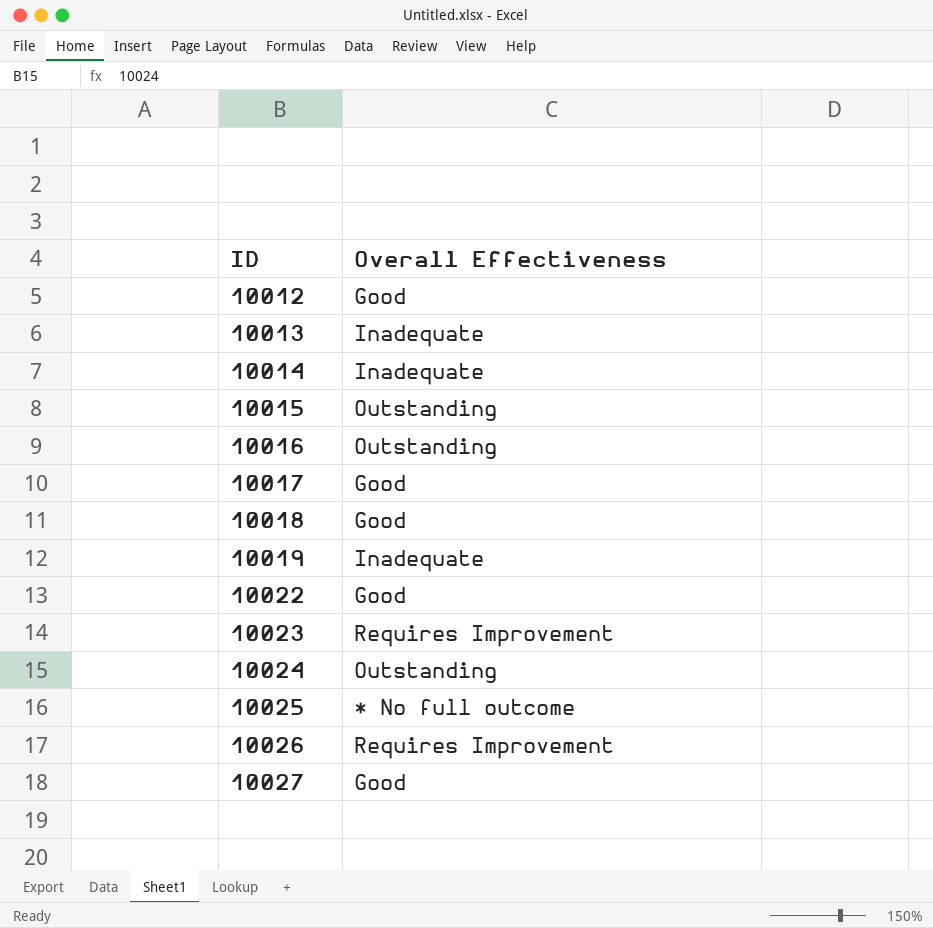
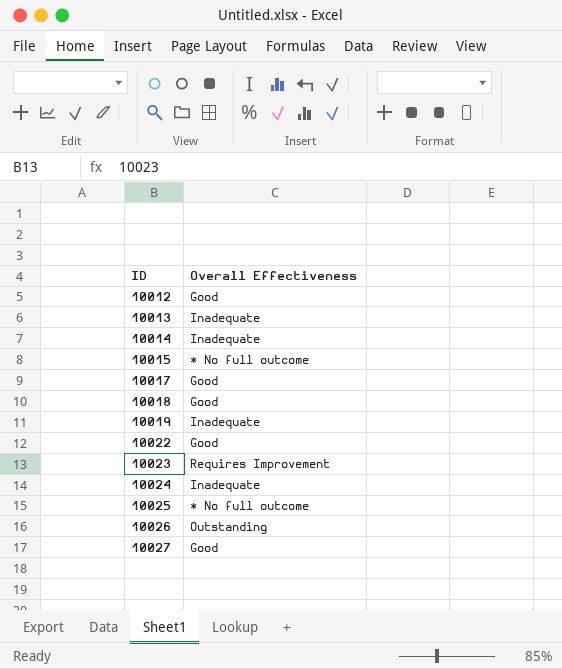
row 10016: Outstanding -> none
10015 | Overall Effectiveness: Outstanding -> * No full outcome
10024 | Overall Effectiveness: Outstanding -> Inadequate
10026 | Overall Effectiveness: Requires Improvement -> Outstanding

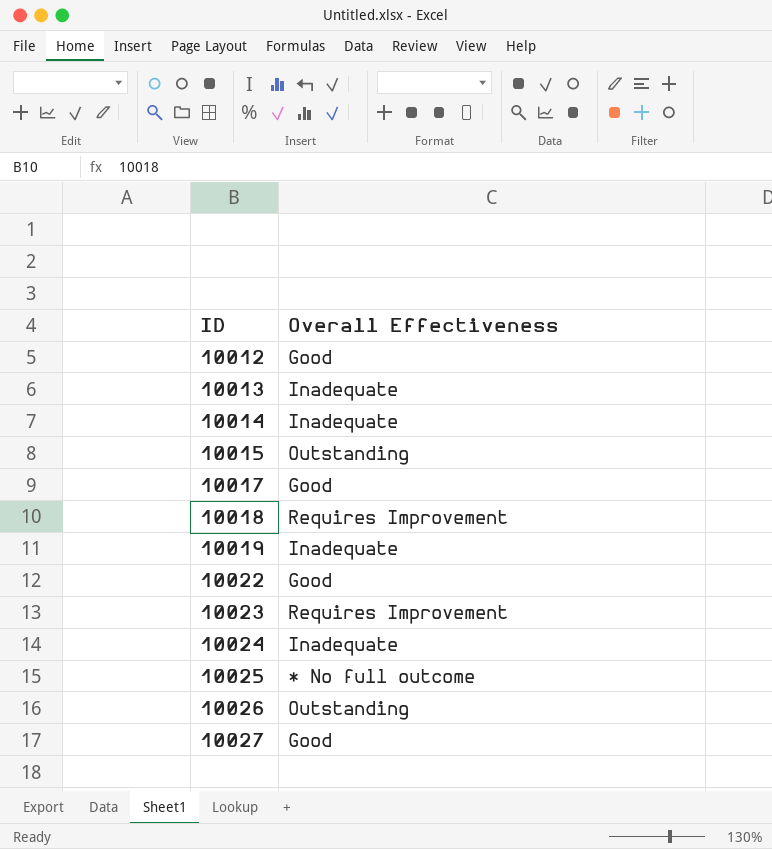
10015 | Overall Effectiveness: * No full outcome -> Outstanding
10018 | Overall Effectiveness: Good -> Requires Improvement

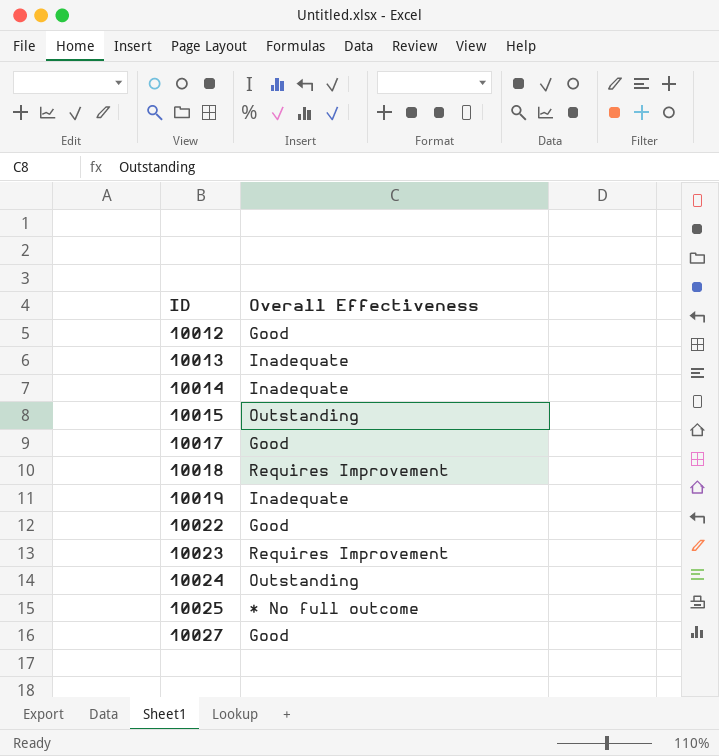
row 10026: Outstanding -> none
10024 | Overall Effectiveness: Inadequate -> Outstanding

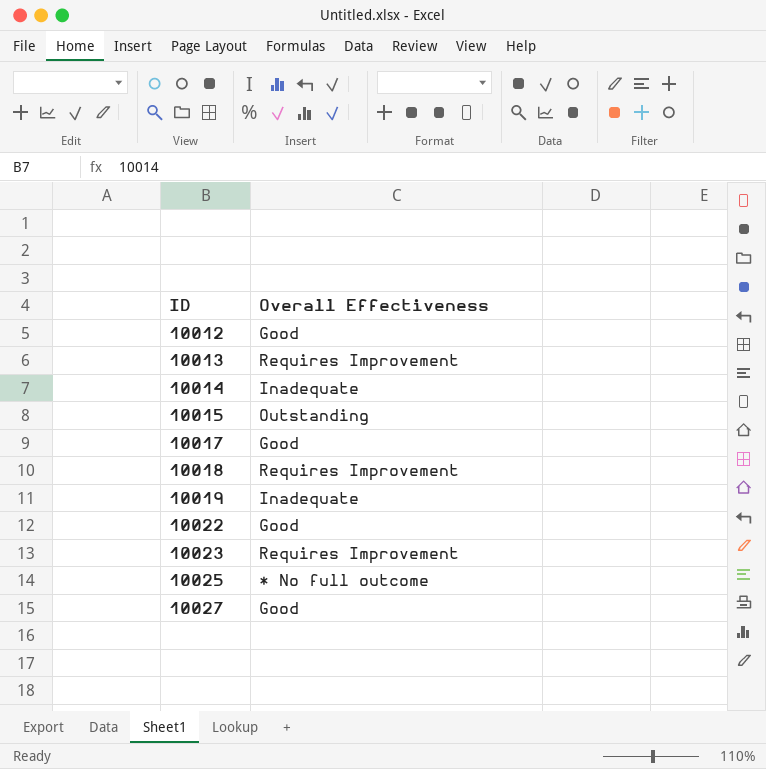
row 10024: Outstanding -> none
10013 | Overall Effectiveness: Inadequate -> Requires Improvement

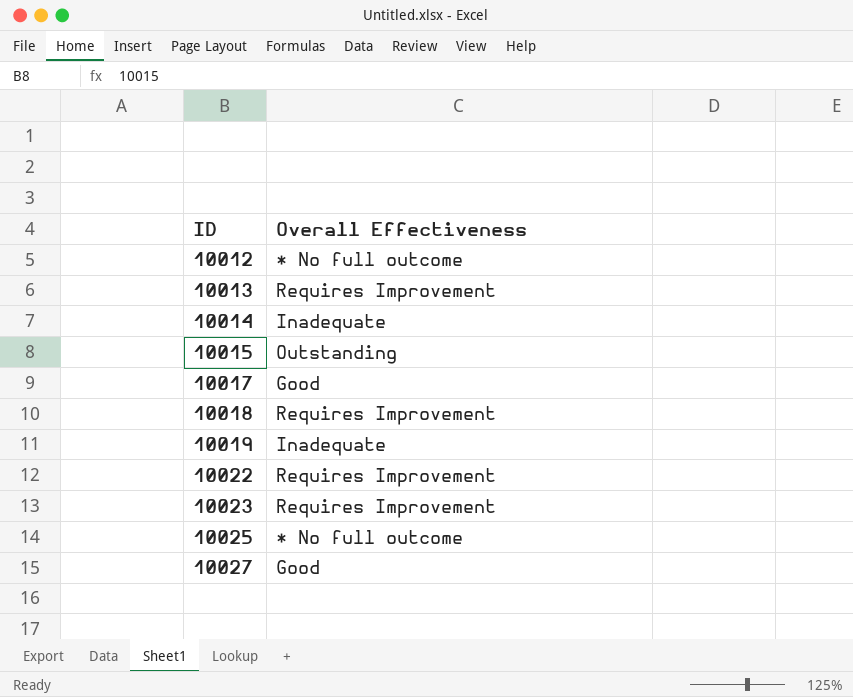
10012 | Overall Effectiveness: Good -> * No full outcome
10022 | Overall Effectiveness: Good -> Requires Improvement

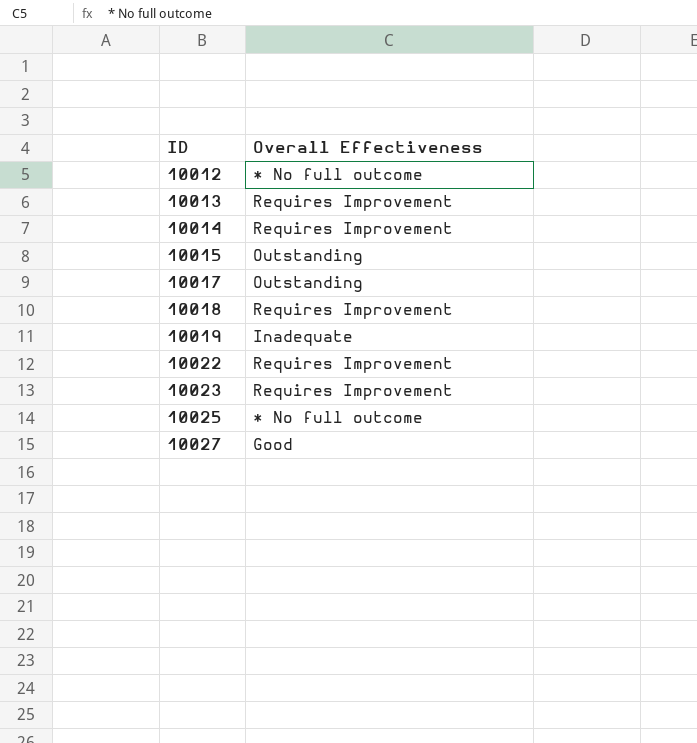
10014 | Overall Effectiveness: Inadequate -> Requires Improvement
10017 | Overall Effectiveness: Good -> Outstanding

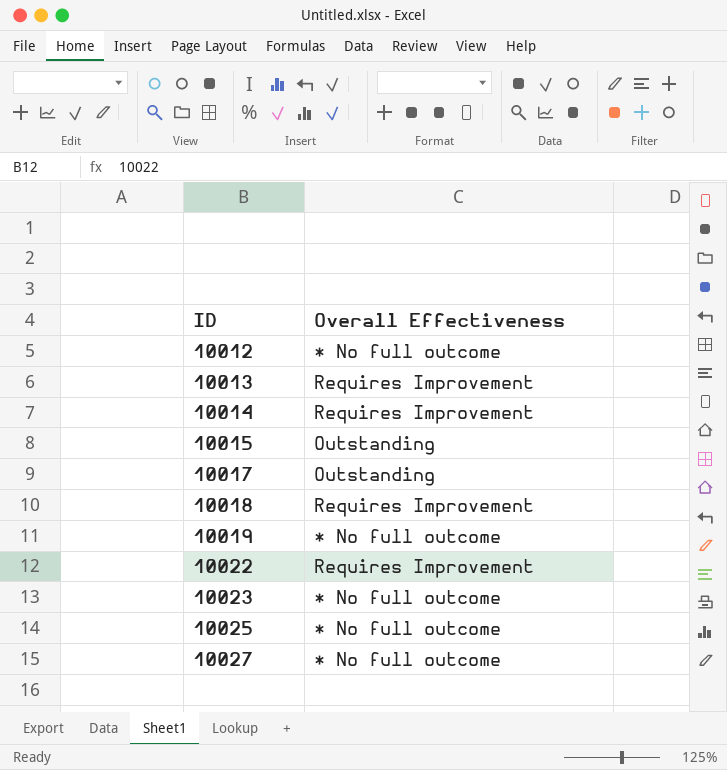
10019 | Overall Effectiveness: Inadequate -> * No full outcome
10023 | Overall Effectiveness: Requires Improvement -> * No full outcome
10027 | Overall Effectiveness: Good -> * No full outcome

